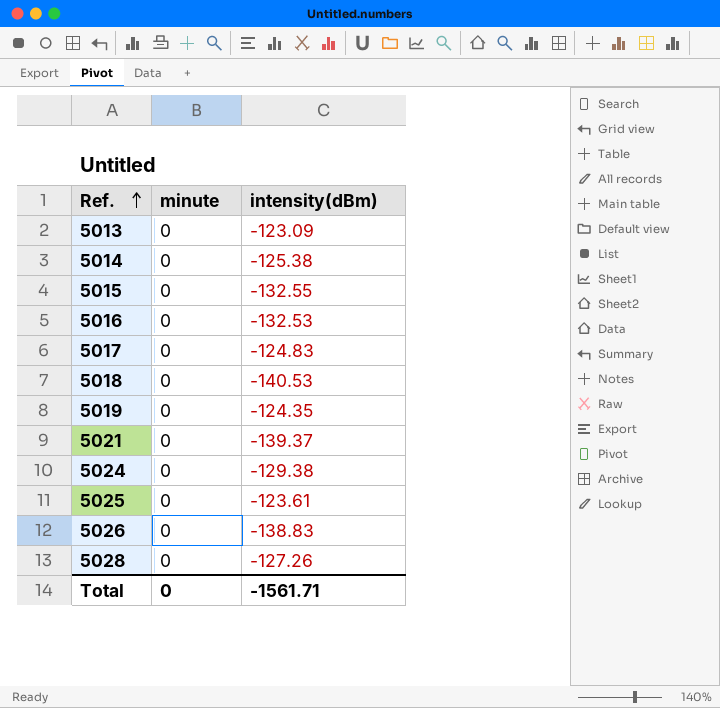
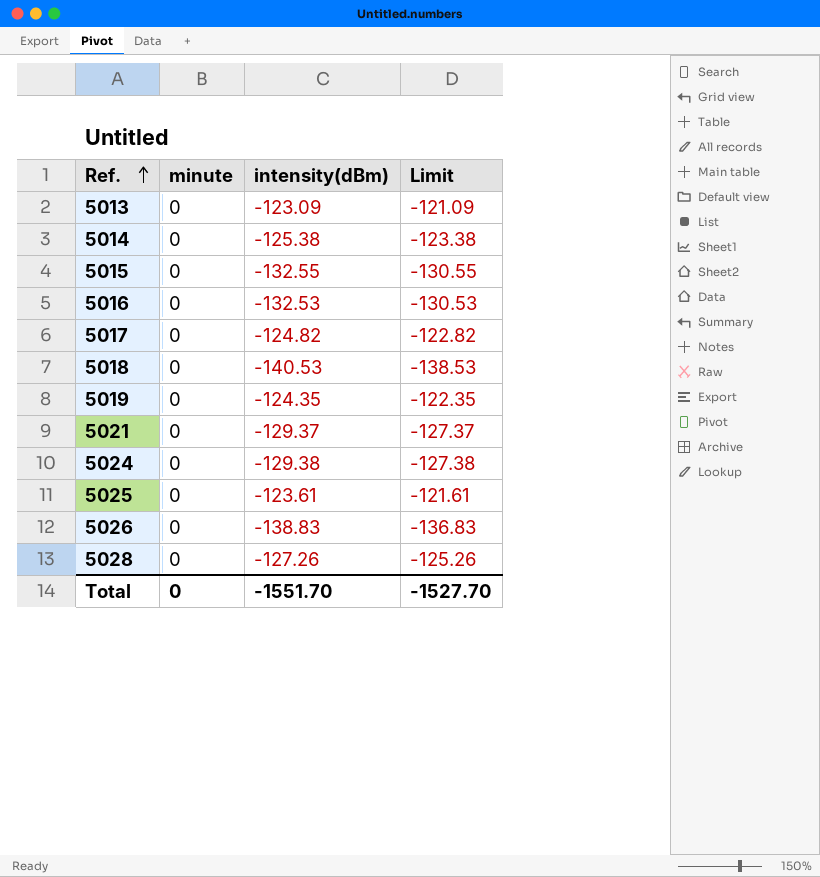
column Limit | formula: none -> [intensity(dBm)] + 2
5017 | intensity(dBm): -124.83 -> -124.82
5021 | intensity(dBm): -139.37 -> -129.37
Total | intensity(dBm): -1561.71 -> -1551.70

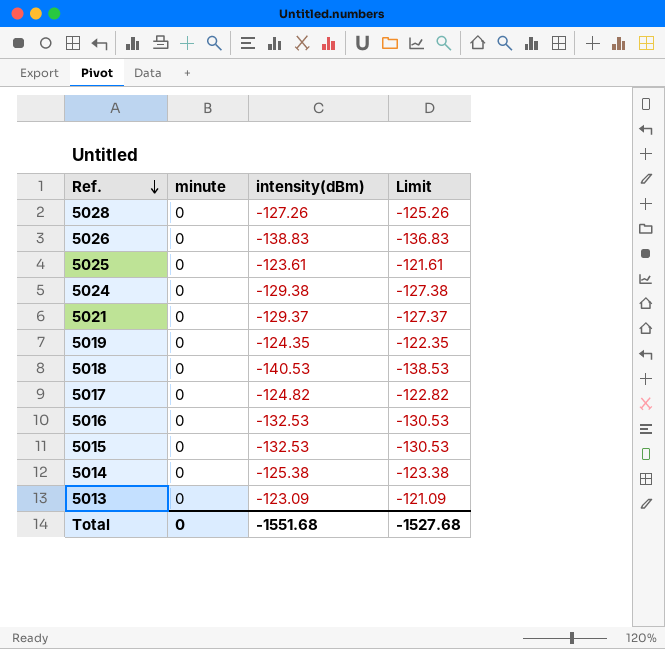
row order: Ref. ascending -> Ref. descending
5015 | intensity(dBm): -132.55 -> -132.53
5015 | Limit: -130.55 -> -130.53
Total | intensity(dBm): -1551.70 -> -1551.68
Total | Limit: -1527.70 -> -1527.68

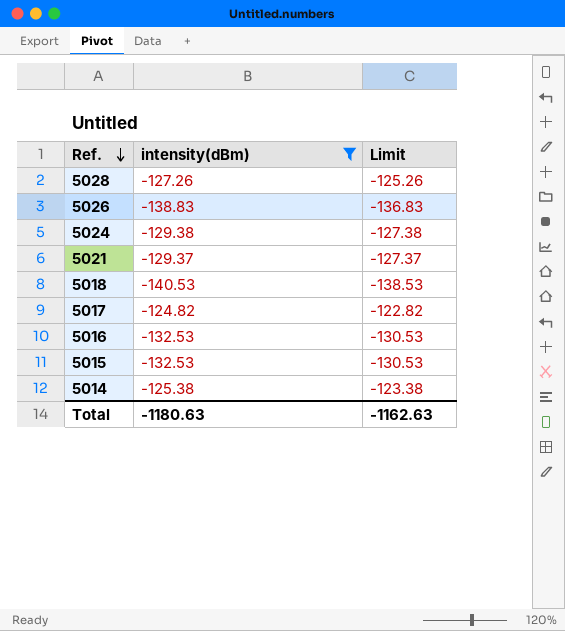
filter: none -> intensity(dBm) <= -124.82
column minute | position: 2 -> none
Total | intensity(dBm): -1551.68 -> -1180.63
Total | Limit: -1527.68 -> -1162.63

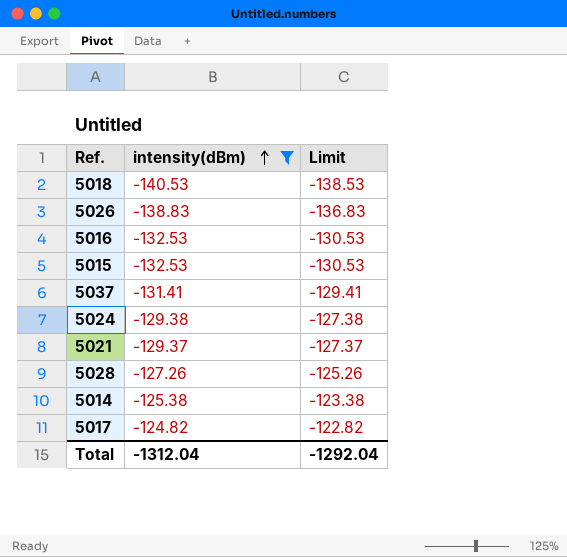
row order: Ref. descending -> intensity(dBm) ascending
row 5037: none -> -131.41 | -129.41
Total | intensity(dBm): -1180.63 -> -1312.04
Total | Limit: -1162.63 -> -1292.04

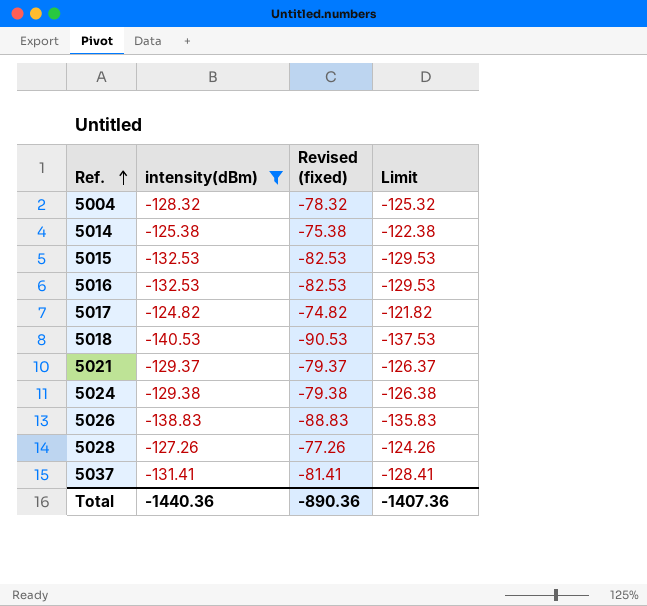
row order: intensity(dBm) ascending -> Ref. ascending
column Revised (fixed) | formula: none -> [intensity(dBm)] + 50
column Limit | formula: [intensity(dBm)] + 2 -> [intensity(dBm)] + 3
row 5004: none -> -128.32 | -78.32 | -125.32
Total | intensity(dBm): -1312.04 -> -1440.36
Total | Limit: -1292.04 -> -1407.36

